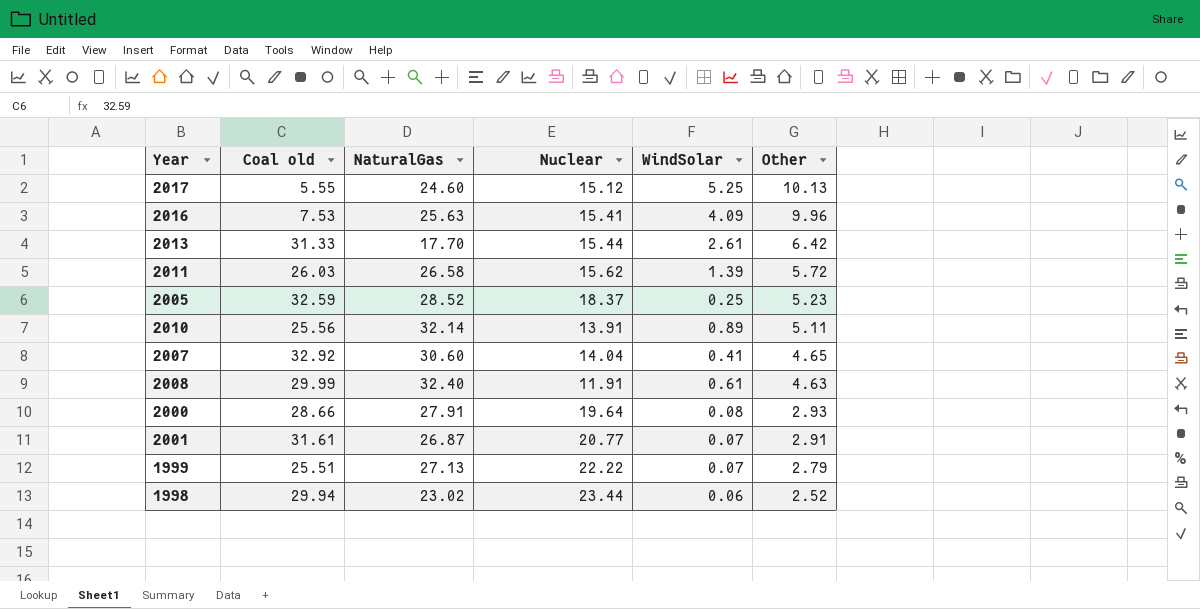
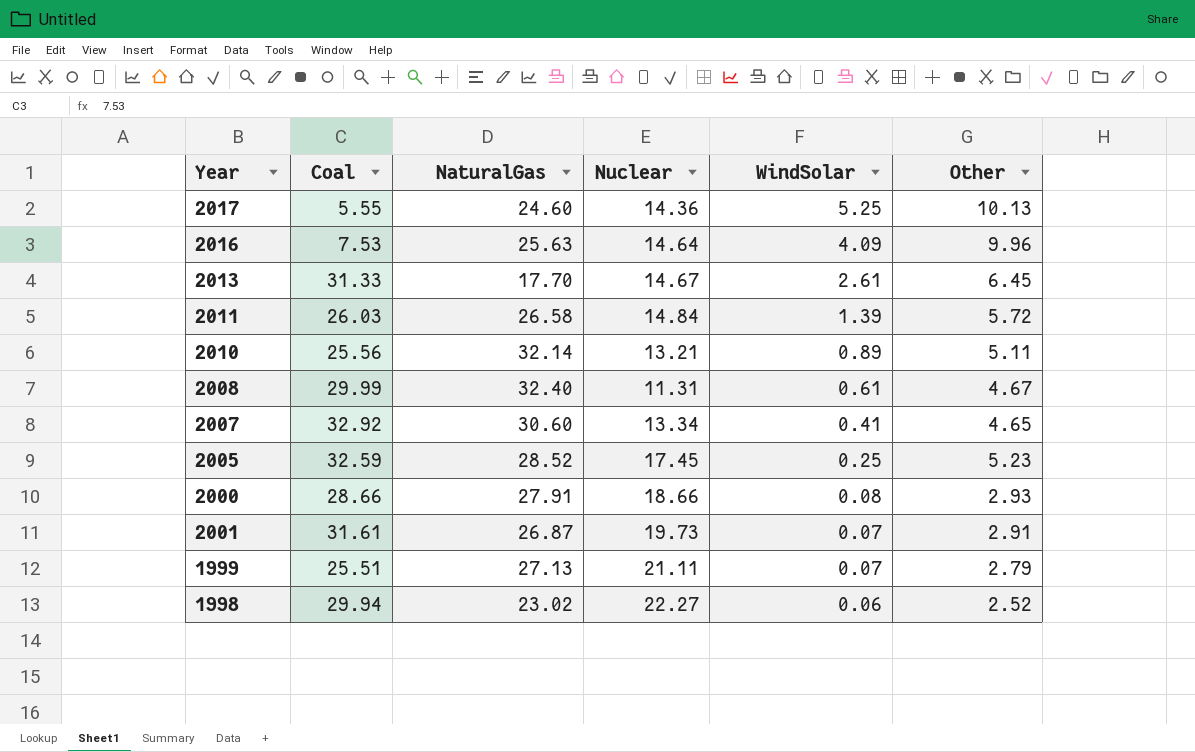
row order: Other descending -> WindSolar descending
column name: Coal old -> Coal
2017 | Nuclear: 15.12 -> 14.36
2016 | Nuclear: 15.41 -> 14.64
2013 | Nuclear: 15.44 -> 14.67
2013 | Other: 6.42 -> 6.45
2011 | Nuclear: 15.62 -> 14.84
2010 | Nuclear: 13.91 -> 13.21
2008 | Nuclear: 11.91 -> 11.31
2008 | Other: 4.63 -> 4.67
2007 | Nuclear: 14.04 -> 13.34
2005 | Nuclear: 18.37 -> 17.45
2000 | Nuclear: 19.64 -> 18.66
2001 | Nuclear: 20.77 -> 19.73
1999 | Nuclear: 22.22 -> 21.11
1998 | Nuclear: 23.44 -> 22.27

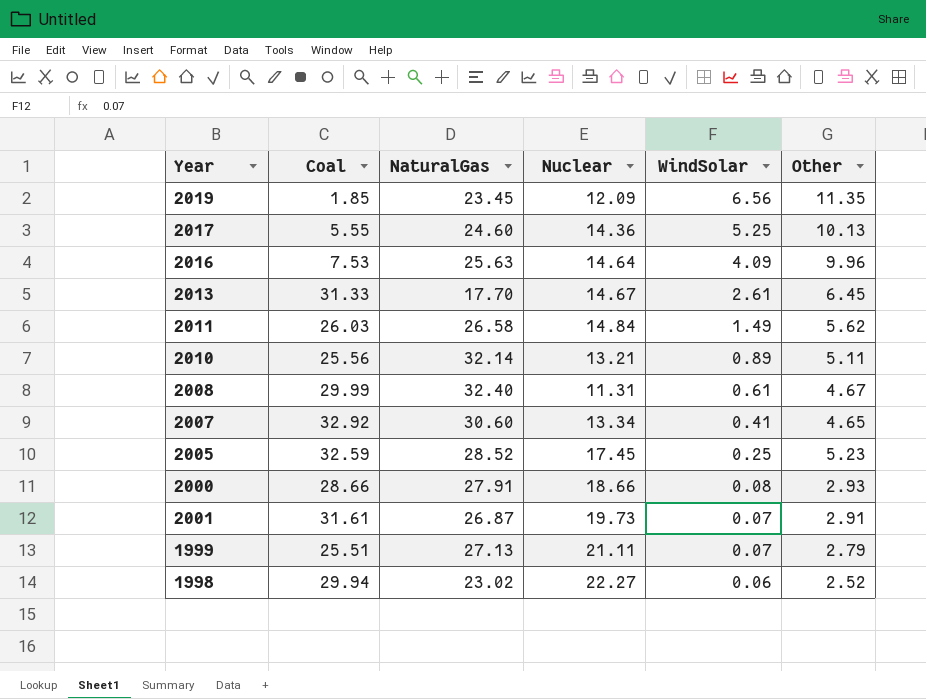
row 2019: none -> 1.85 | 23.45 | 12.09 | 6.56 | 11.35
2011 | WindSolar: 1.39 -> 1.49
2011 | Other: 5.72 -> 5.62

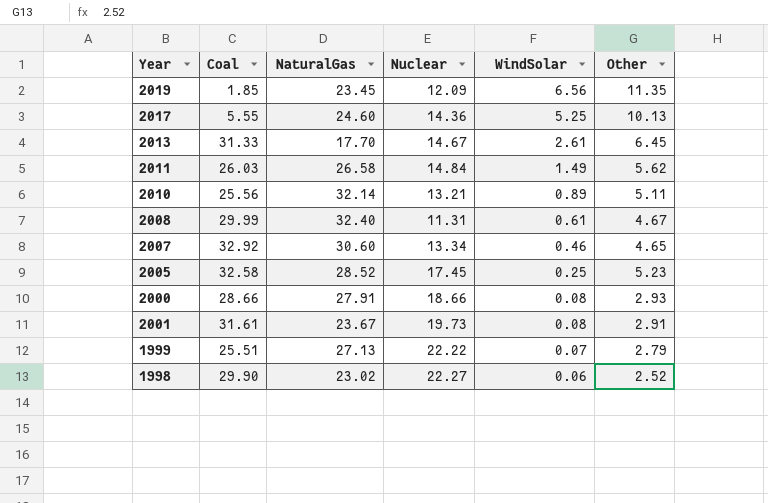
row 2016: 7.53 | 25.63 | 14.64 | 4.09 | 9.96 -> none
2007 | WindSolar: 0.41 -> 0.46
2005 | Coal: 32.59 -> 32.58
2001 | NaturalGas: 26.87 -> 23.67
2001 | WindSolar: 0.07 -> 0.08
1999 | Nuclear: 21.11 -> 22.22
1998 | Coal: 29.94 -> 29.90

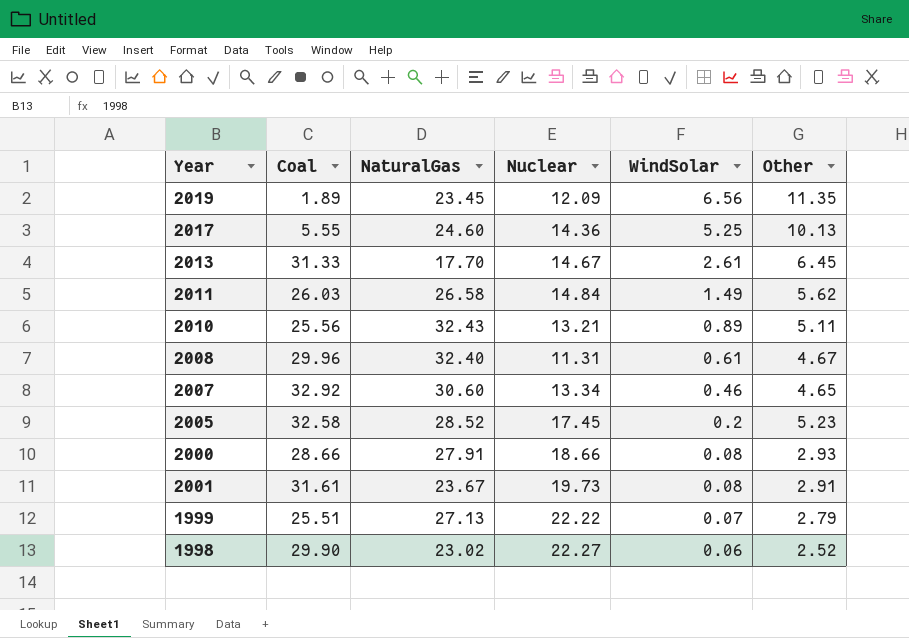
2019 | Coal: 1.85 -> 1.89
2010 | NaturalGas: 32.14 -> 32.43
2008 | Coal: 29.99 -> 29.96
2005 | WindSolar: 0.25 -> 0.2

